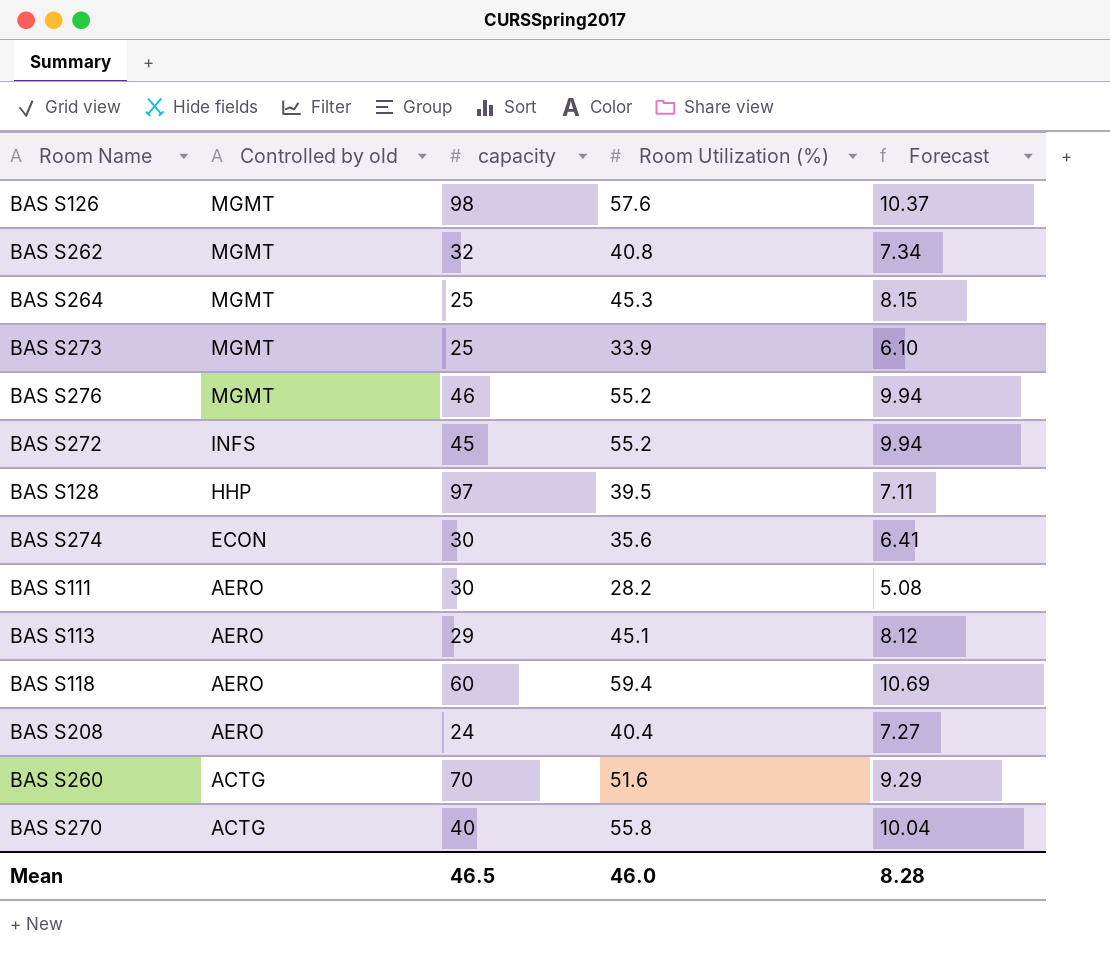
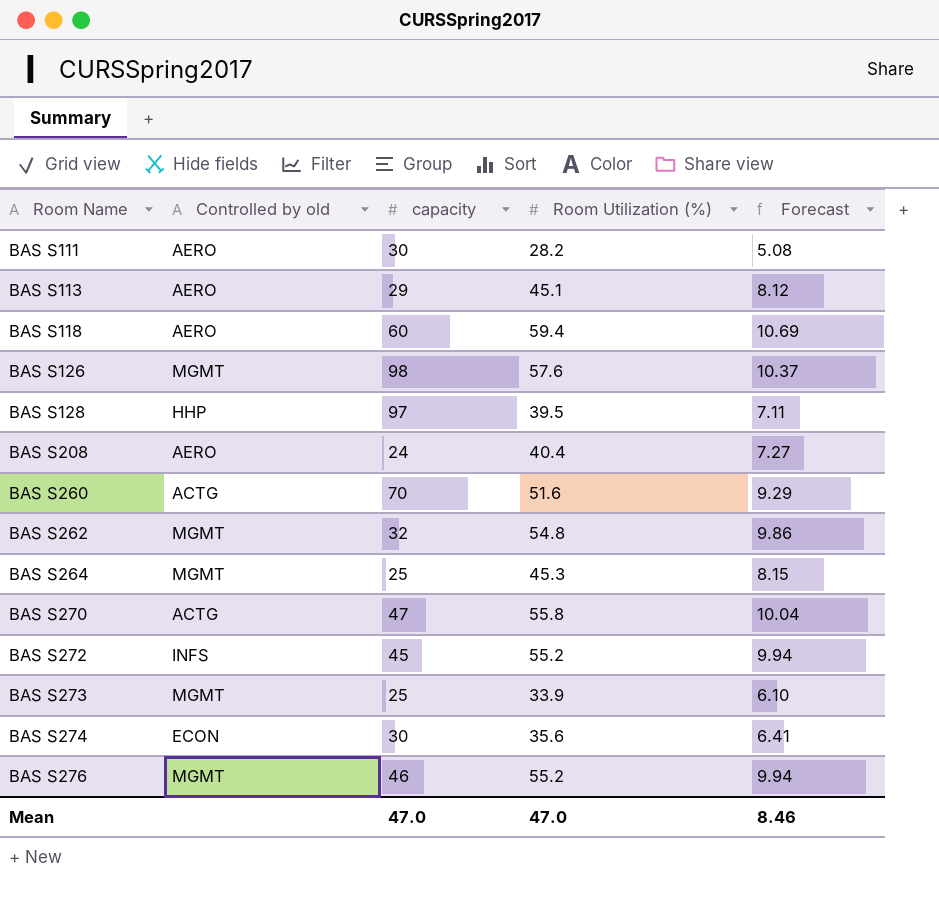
row order: Controlled by old descending -> Room Name ascending
BAS S262 | Room Utilization (%): 40.8 -> 54.8
BAS S262 | Forecast: 7.34 -> 9.86
BAS S270 | capacity: 40 -> 47
Mean | capacity: 46.5 -> 47.0
Mean | Room Utilization (%): 46.0 -> 47.0
Mean | Forecast: 8.28 -> 8.46

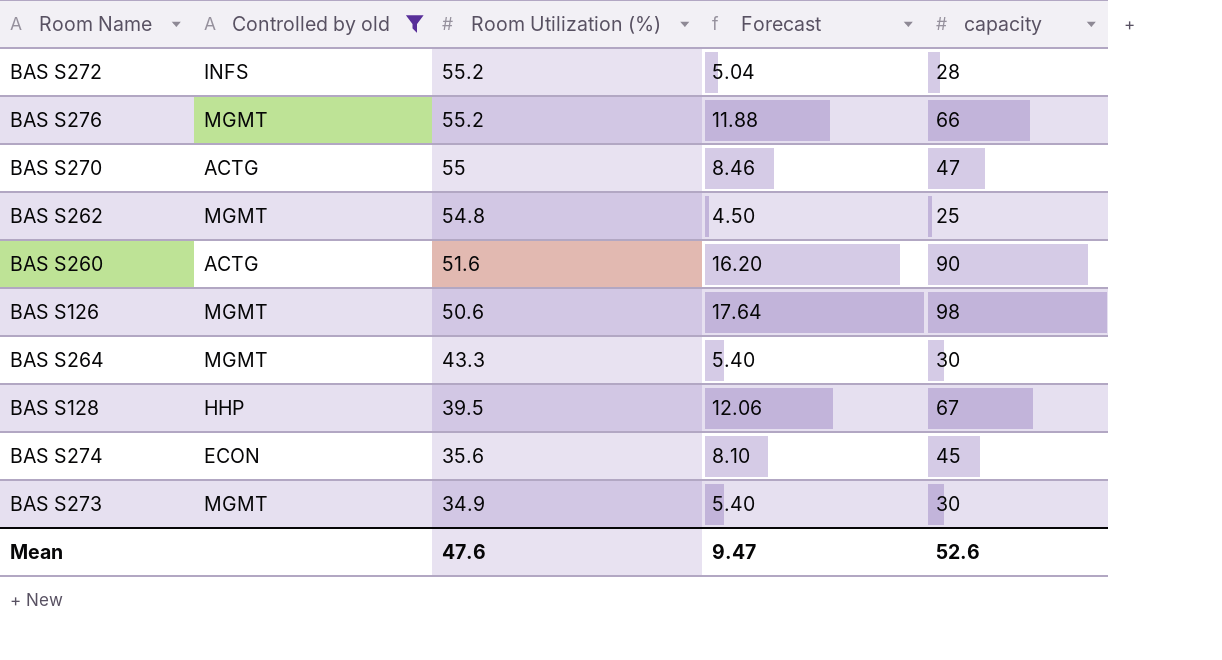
filter: none -> Controlled by old != AERO
row order: Room Name ascending -> Room Utilization (%) descending
column Forecast | formula: [Room Utilization (%)] * 0.18 -> [capacity] * 0.18
column capacity | position: 3 -> 5
BAS S272 | capacity: 45 -> 28
BAS S276 | capacity: 46 -> 66
BAS S270 | Room Utilization (%): 55.8 -> 55
BAS S262 | capacity: 32 -> 25
BAS S260 | capacity: 70 -> 90
BAS S126 | Room Utilization (%): 57.6 -> 50.6
BAS S264 | Room Utilization (%): 45.3 -> 43.3
BAS S264 | capacity: 25 -> 30
BAS S128 | capacity: 97 -> 67
BAS S274 | capacity: 30 -> 45
BAS S273 | Room Utilization (%): 33.9 -> 34.9
BAS S273 | capacity: 25 -> 30
Mean | Room Utilization (%): 47.0 -> 47.6
Mean | Forecast: 8.46 -> 9.47
Mean | capacity: 47.0 -> 52.6

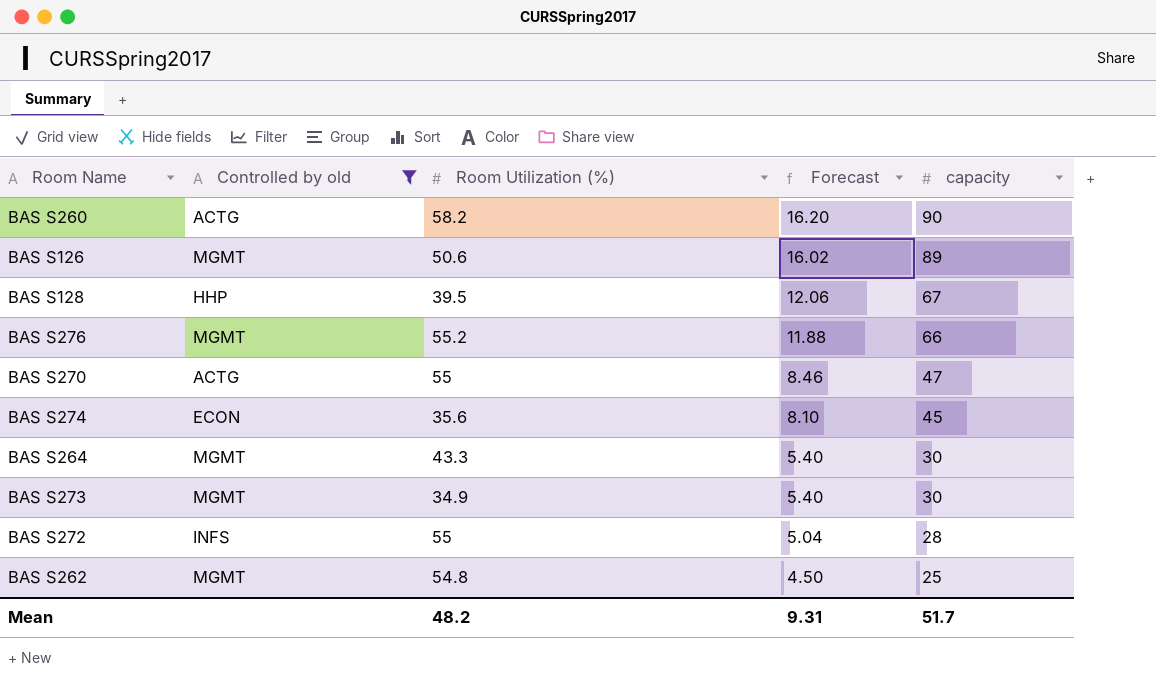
row order: Room Utilization (%) descending -> Forecast descending
BAS S260 | Room Utilization (%): 51.6 -> 58.2
BAS S126 | Forecast: 17.64 -> 16.02
BAS S126 | capacity: 98 -> 89
BAS S272 | Room Utilization (%): 55.2 -> 55
Mean | Room Utilization (%): 47.6 -> 48.2
Mean | Forecast: 9.47 -> 9.31
Mean | capacity: 52.6 -> 51.7

